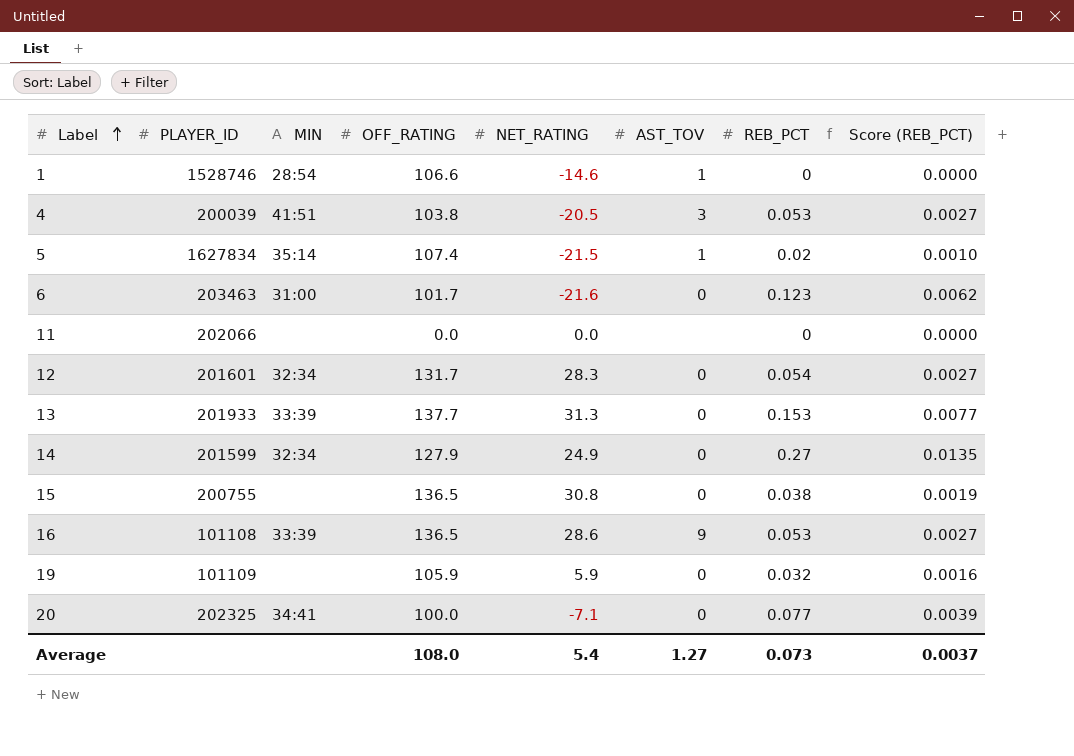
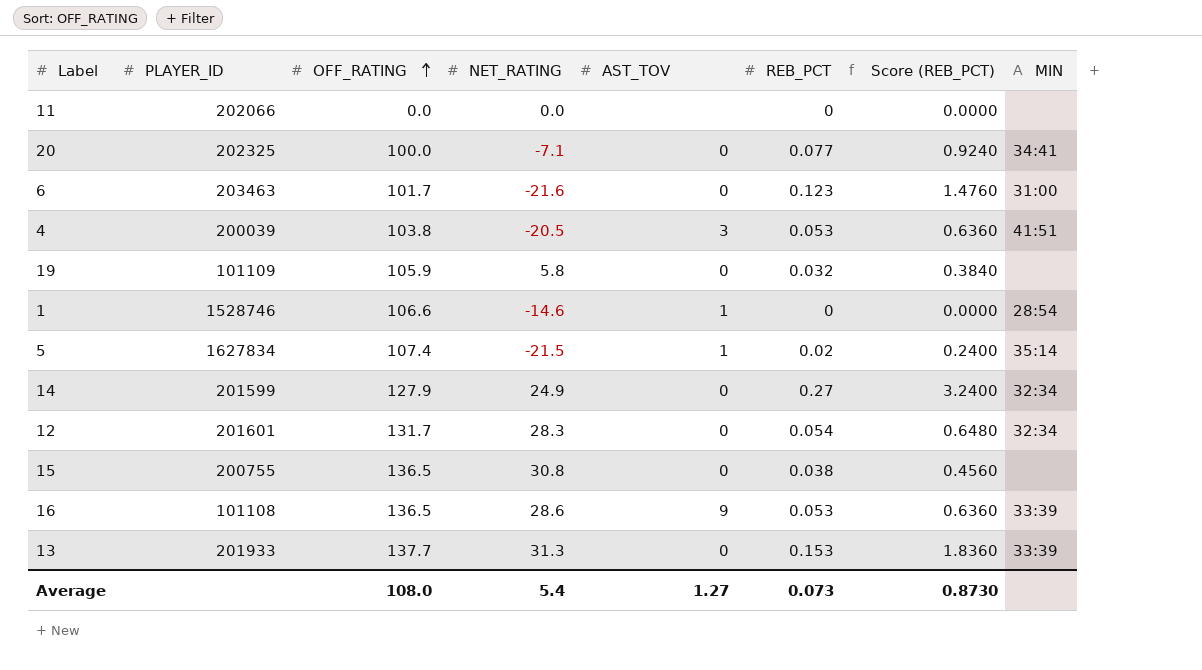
row order: Label ascending -> OFF_RATING ascending
column Score (REB_PCT) | formula: [REB_PCT] * 0.05 -> [REB_PCT] * 12
column MIN | position: 3 -> 8
19 | NET_RATING: 5.9 -> 5.8
Average | Score (REB_PCT): 0.0037 -> 0.8730

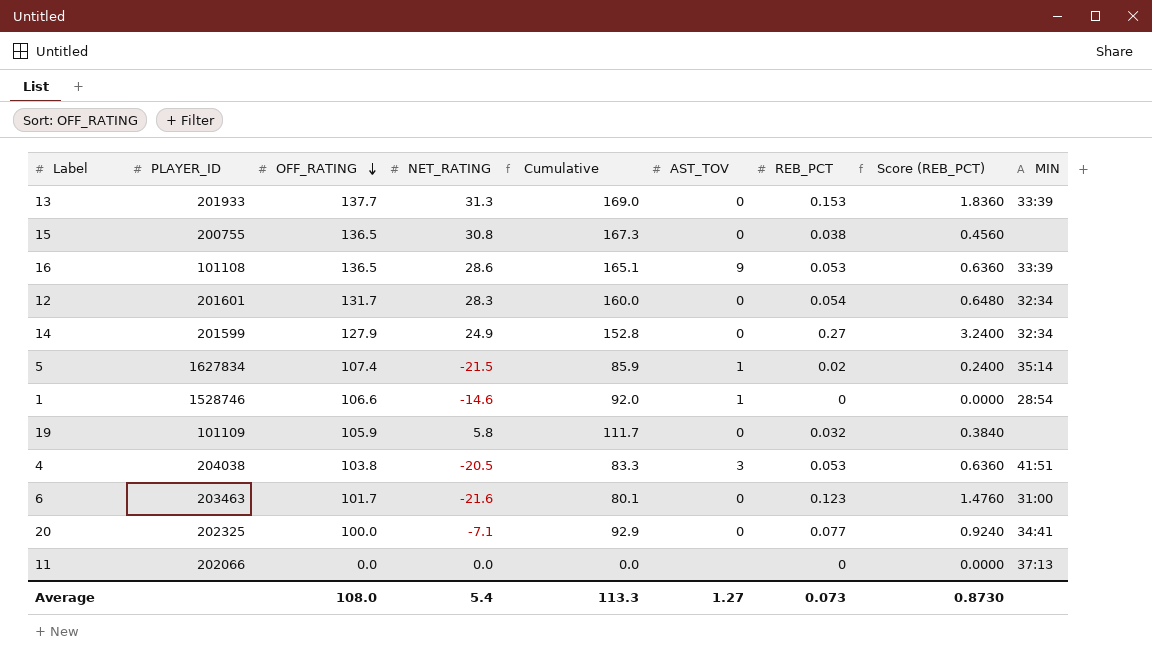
row order: OFF_RATING ascending -> OFF_RATING descending
column Cumulative | formula: none -> [OFF_RATING] + [NET_RATING]
4 | PLAYER_ID: 200039 -> 204038
11 | MIN: none -> 37:13

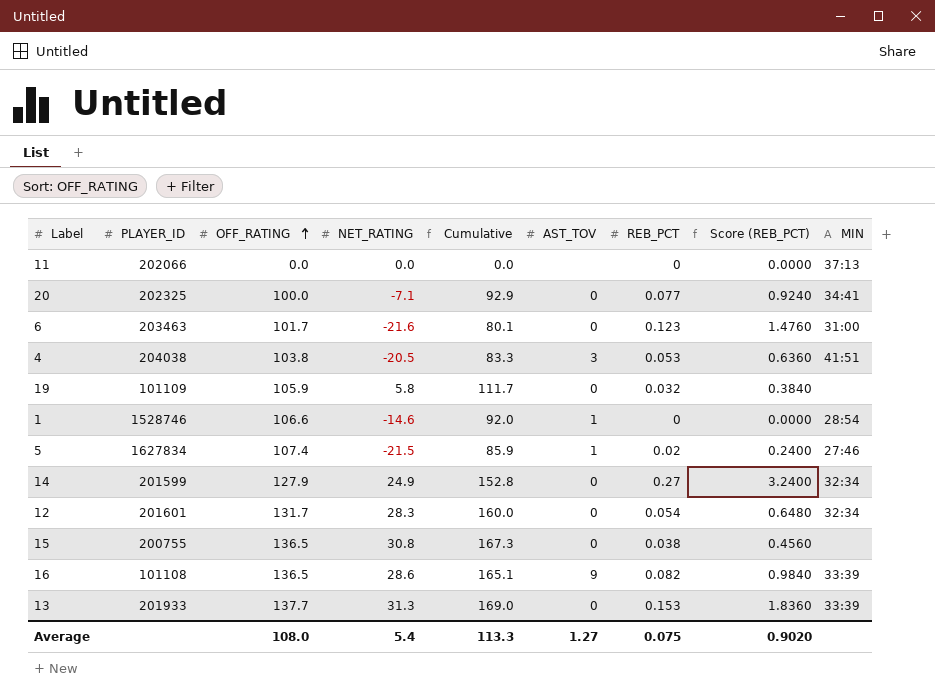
row order: OFF_RATING descending -> OFF_RATING ascending
5 | MIN: 35:14 -> 27:46
16 | REB_PCT: 0.053 -> 0.082
16 | Score (REB_PCT): 0.6360 -> 0.9840
Average | REB_PCT: 0.073 -> 0.075
Average | Score (REB_PCT): 0.8730 -> 0.9020

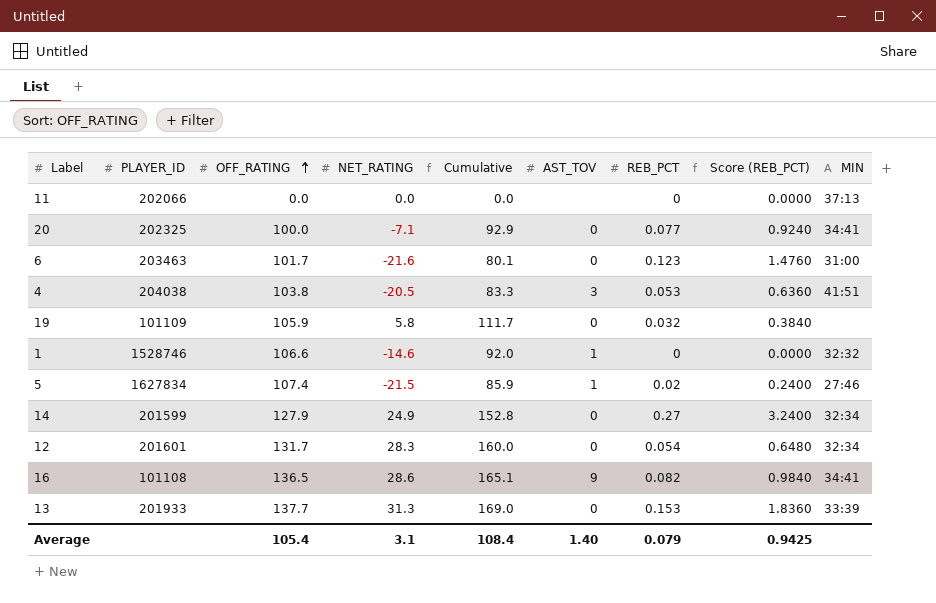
row 15: 200755 | 136.5 | 30.8 | 167.3 | 0 | 0.038 | 0.4560 | none -> none
1 | MIN: 28:54 -> 32:32
16 | MIN: 33:39 -> 34:41
Average | OFF_RATING: 108.0 -> 105.4
Average | NET_RATING: 5.4 -> 3.1
Average | Cumulative: 113.3 -> 108.4
Average | AST_TOV: 1.27 -> 1.40
Average | REB_PCT: 0.075 -> 0.079
Average | Score (REB_PCT): 0.9020 -> 0.9425

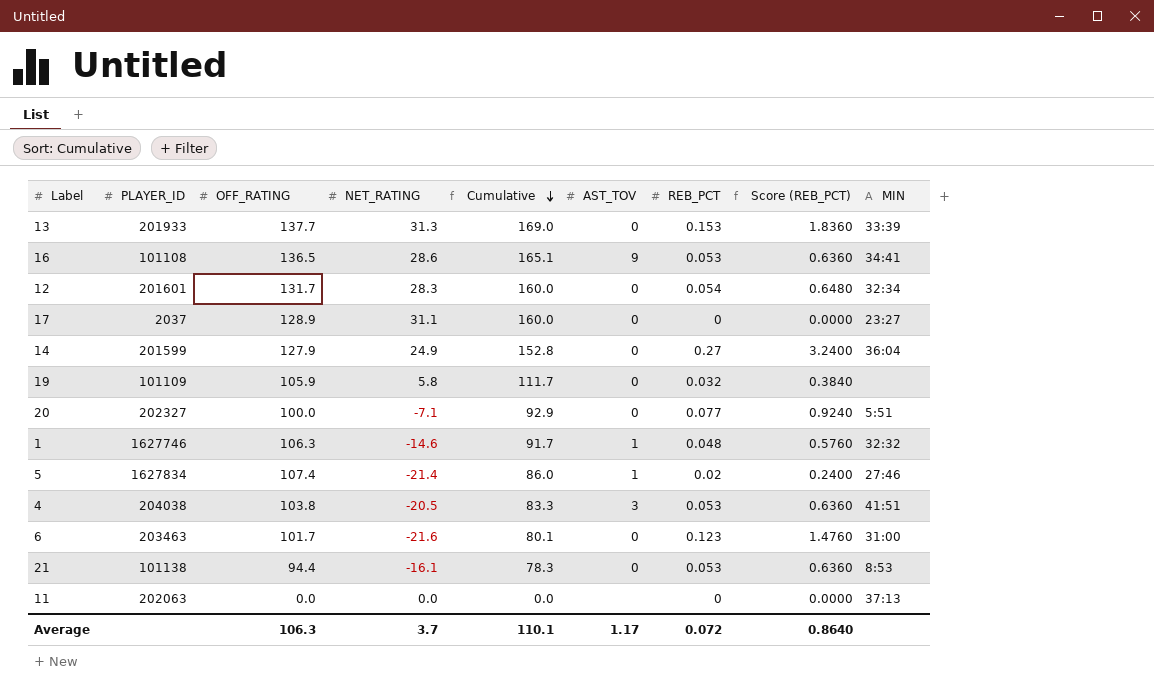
row order: OFF_RATING ascending -> Cumulative descending
16 | REB_PCT: 0.082 -> 0.053
16 | Score (REB_PCT): 0.9840 -> 0.6360
row 17: none -> 2037 | 128.9 | 31.1 | 160.0 | 0 | 0 | 0.0000 | 23:27
14 | MIN: 32:34 -> 36:04
20 | PLAYER_ID: 202325 -> 202327
20 | MIN: 34:41 -> 5:51
1 | PLAYER_ID: 1528746 -> 1627746
1 | OFF_RATING: 106.6 -> 106.3
1 | Cumulative: 92.0 -> 91.7
1 | REB_PCT: 0 -> 0.048
1 | Score (REB_PCT): 0.0000 -> 0.5760
5 | NET_RATING: -21.5 -> -21.4
5 | Cumulative: 85.9 -> 86.0
row 21: none -> 101138 | 94.4 | -16.1 | 78.3 | 0 | 0.053 | 0.6360 | 8:53
11 | PLAYER_ID: 202066 -> 202063
Average | OFF_RATING: 105.4 -> 106.3
Average | NET_RATING: 3.1 -> 3.7
Average | Cumulative: 108.4 -> 110.1
Average | AST_TOV: 1.40 -> 1.17
Average | REB_PCT: 0.079 -> 0.072
Average | Score (REB_PCT): 0.9425 -> 0.8640

